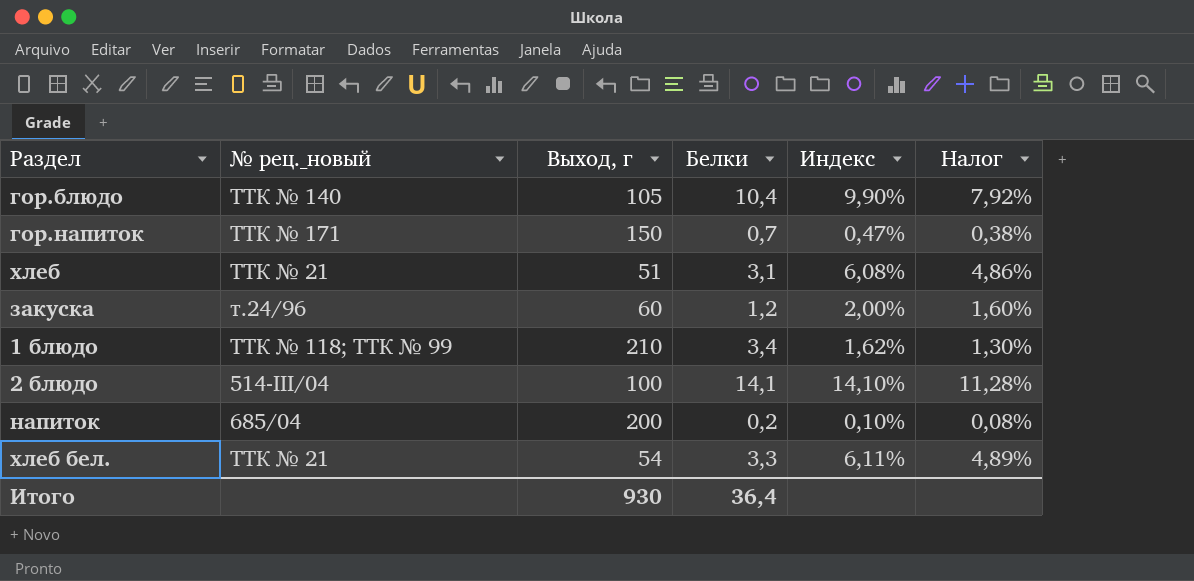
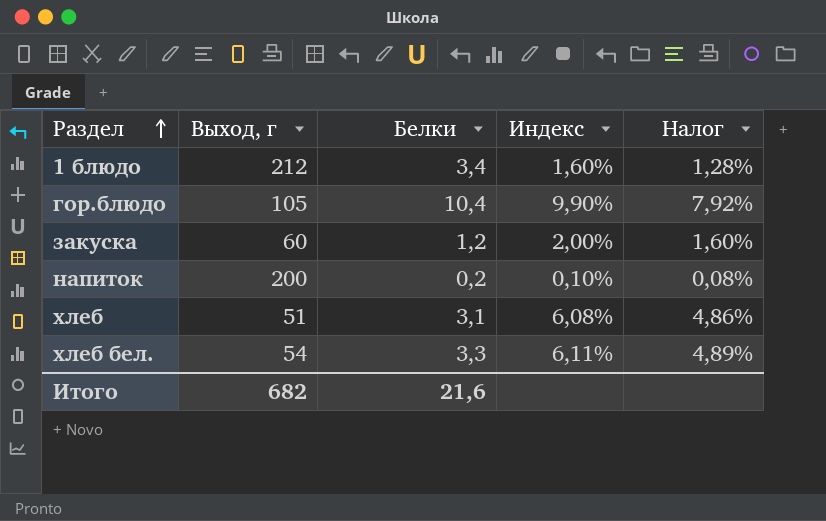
row order: none -> Раздел ascending
column № рец._новый | position: 2 -> none
row гор.напиток: ТТК № 171 | 150 | 0,7 | 0,47% | 0,38% -> none
row 2 блюдо: 514-III/04 | 100 | 14,1 | 14,10% | 11,28% -> none
1 блюдо | Выход, г: 210 -> 212
1 блюдо | Индекс: 1,62% -> 1,60%
1 блюдо | Налог: 1,30% -> 1,28%
Итого | Выход, г: 930 -> 682
Итого | Белки: 36,4 -> 21,6

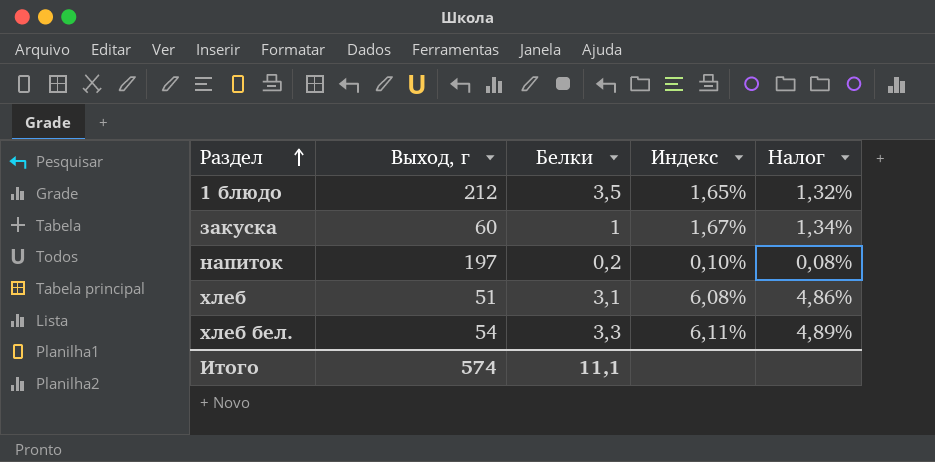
row гор.блюдо: 105 | 10,4 | 9,90% | 7,92% -> none
1 блюдо | Белки: 3,4 -> 3,5
1 блюдо | Индекс: 1,60% -> 1,65%
1 блюдо | Налог: 1,28% -> 1,32%
закуска | Белки: 1,2 -> 1
закуска | Индекс: 2,00% -> 1,67%
закуска | Налог: 1,60% -> 1,34%
напиток | Выход, г: 200 -> 197
Итого | Выход, г: 682 -> 574
Итого | Белки: 21,6 -> 11,1

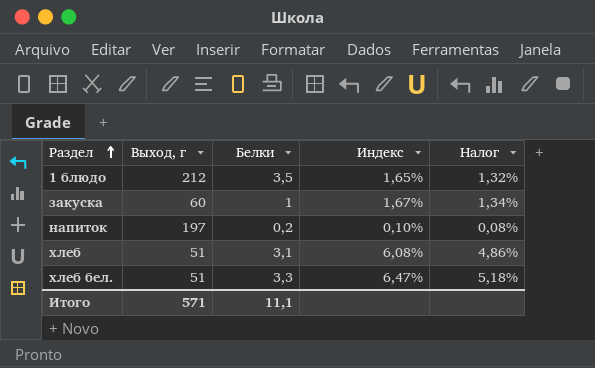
хлеб бел. | Выход, г: 54 -> 51
хлеб бел. | Индекс: 6,11% -> 6,47%
хлеб бел. | Налог: 4,89% -> 5,18%
Итого | Выход, г: 574 -> 571

